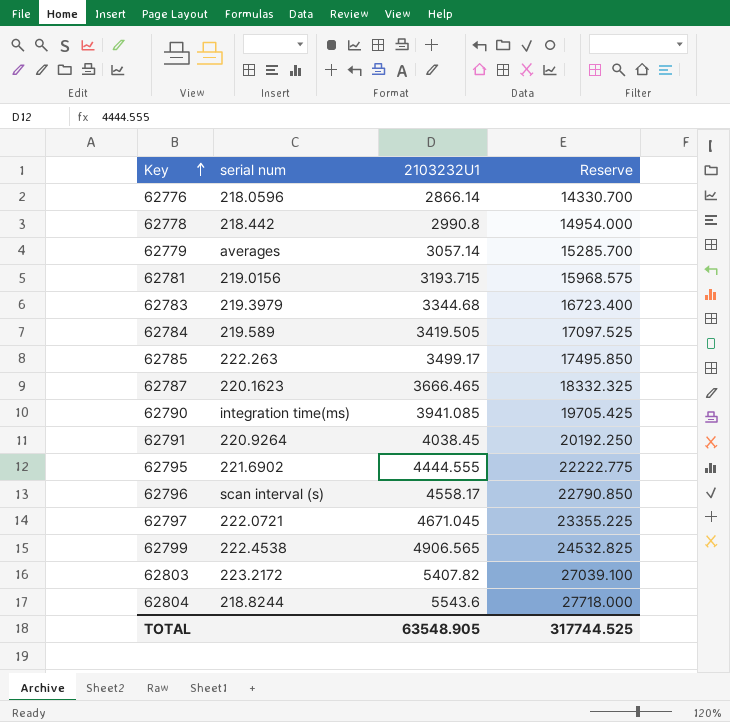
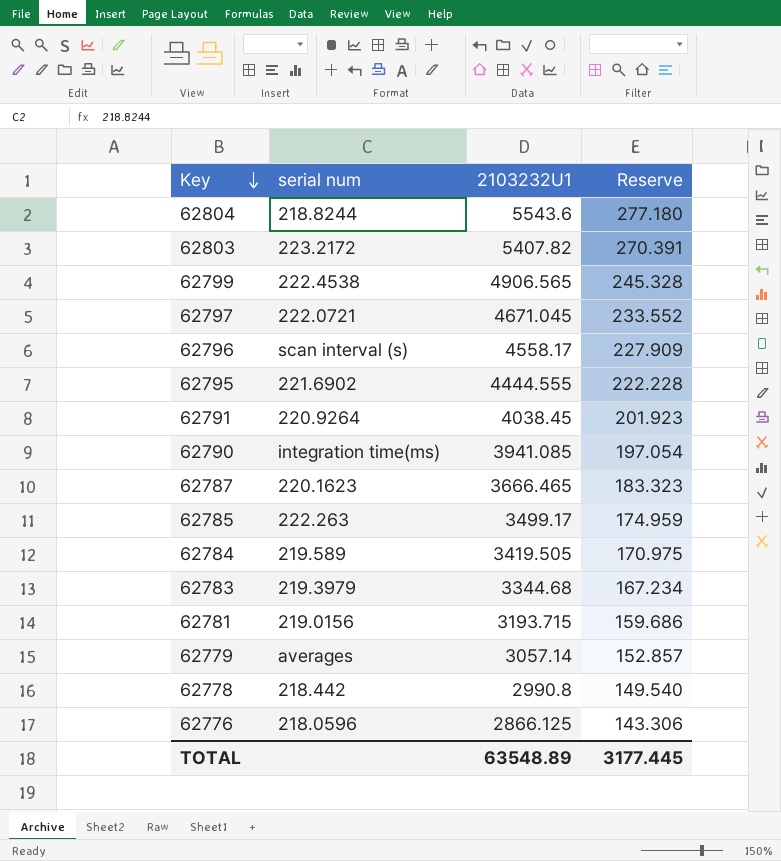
row order: Key ascending -> Key descending
column Reserve | formula: [2103232U1] * 5 -> [2103232U1] * 0.05
62776 | 2103232U1: 2866.14 -> 2866.125
TOTAL | 2103232U1: 63548.905 -> 63548.89
TOTAL | Reserve: 317744.525 -> 3177.445

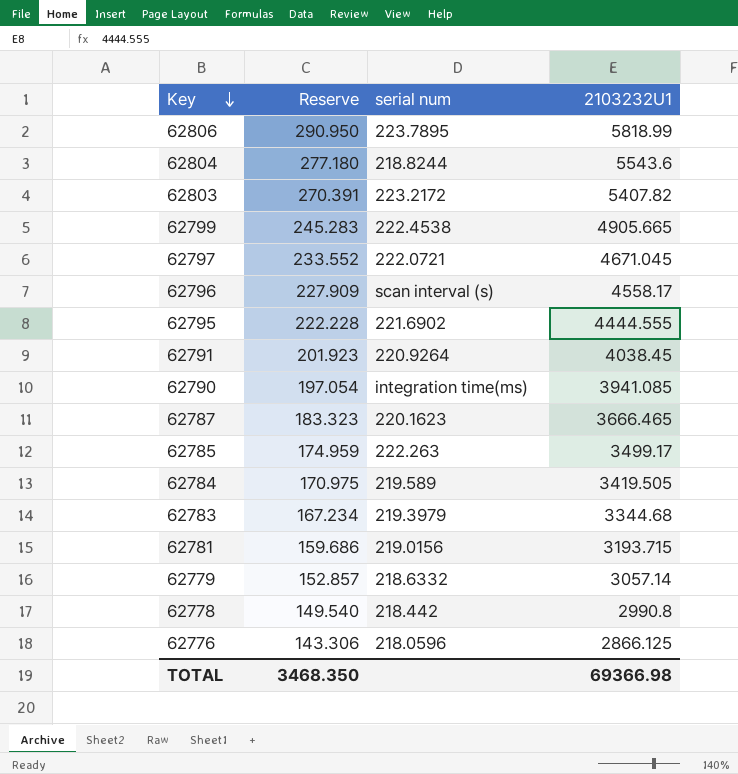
column Reserve | position: 4 -> 2
row 62806: none -> 290.950 | 223.7895 | 5818.99
62799 | Reserve: 245.328 -> 245.283
62799 | 2103232U1: 4906.565 -> 4905.665
62779 | serial num: averages -> 218.6332
TOTAL | Reserve: 3177.445 -> 3468.350
TOTAL | 2103232U1: 63548.89 -> 69366.98

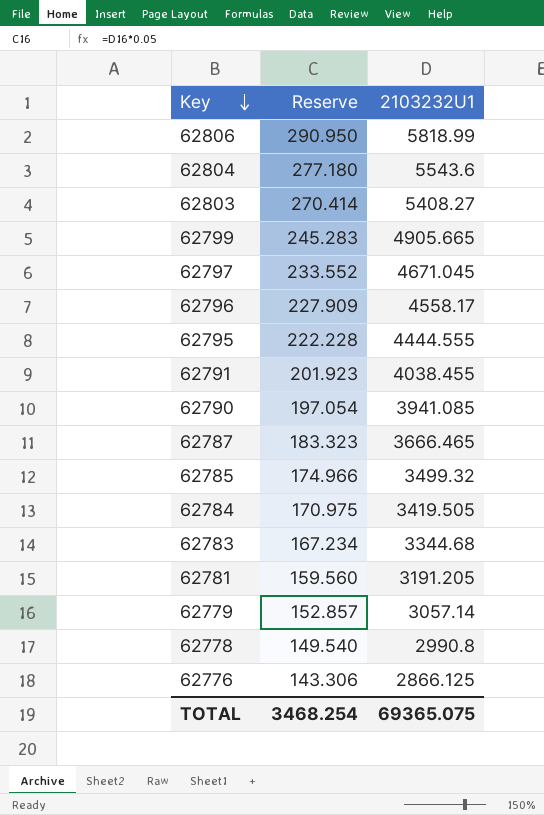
column serial num | position: 3 -> none
62803 | Reserve: 270.391 -> 270.414
62803 | 2103232U1: 5407.82 -> 5408.27
62791 | 2103232U1: 4038.45 -> 4038.455
62785 | Reserve: 174.959 -> 174.966
62785 | 2103232U1: 3499.17 -> 3499.32
62781 | Reserve: 159.686 -> 159.560
62781 | 2103232U1: 3193.715 -> 3191.205
TOTAL | Reserve: 3468.350 -> 3468.254
TOTAL | 2103232U1: 69366.98 -> 69365.075

